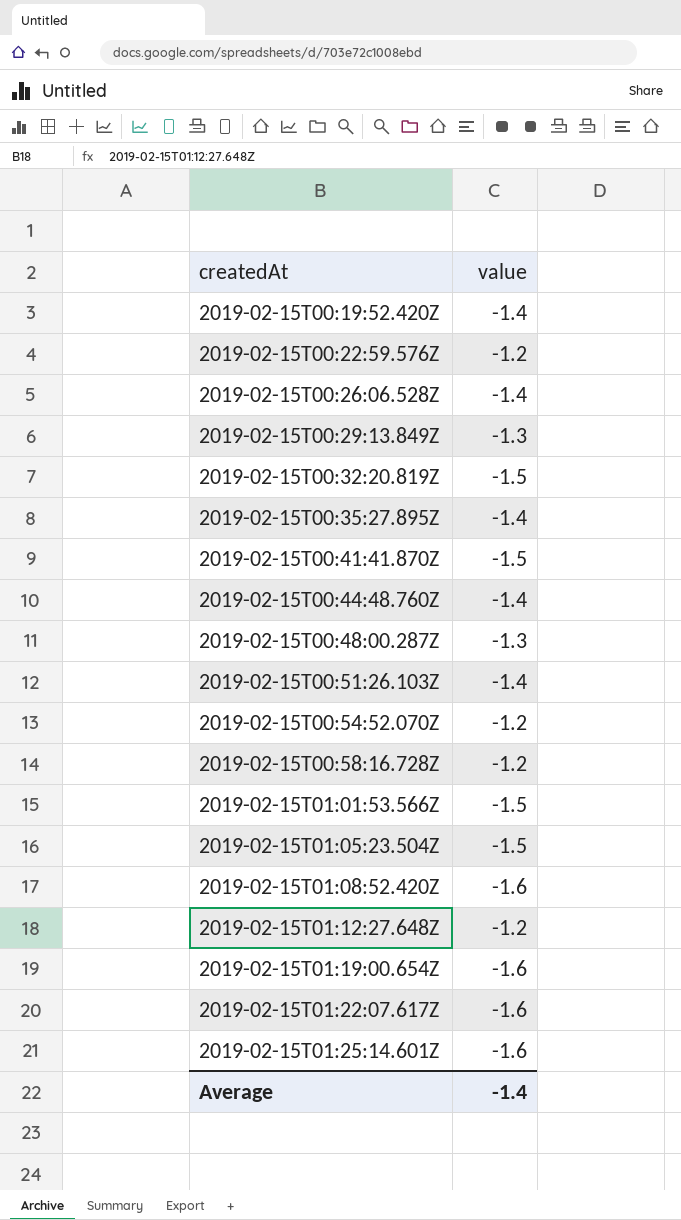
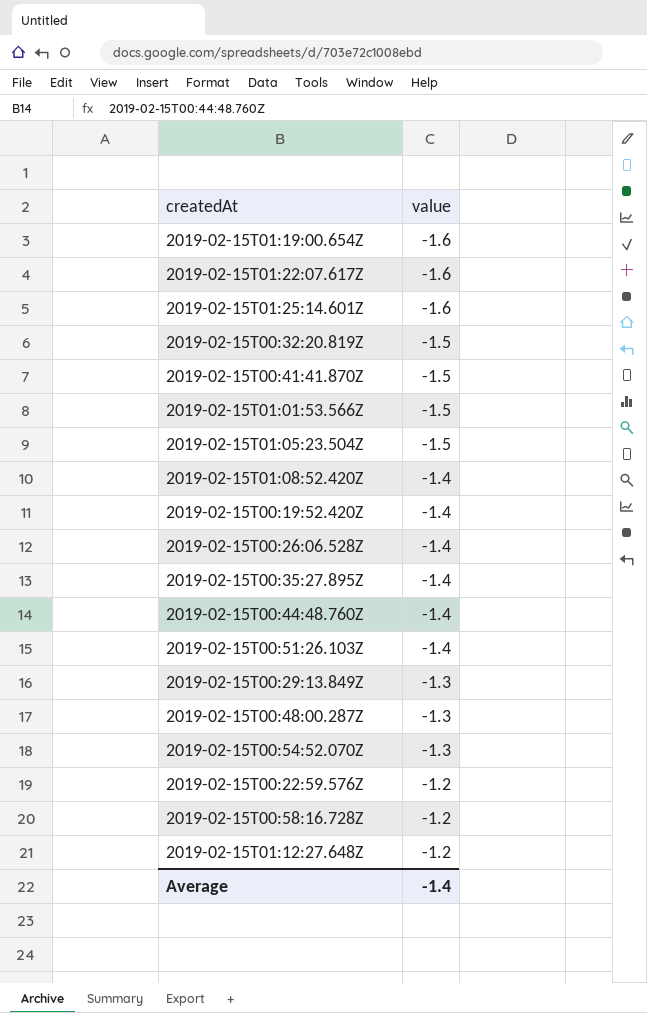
row order: createdAt ascending -> value ascending
2019-02-15T01:08:52.420Z | value: -1.6 -> -1.4
2019-02-15T00:54:52.070Z | value: -1.2 -> -1.3

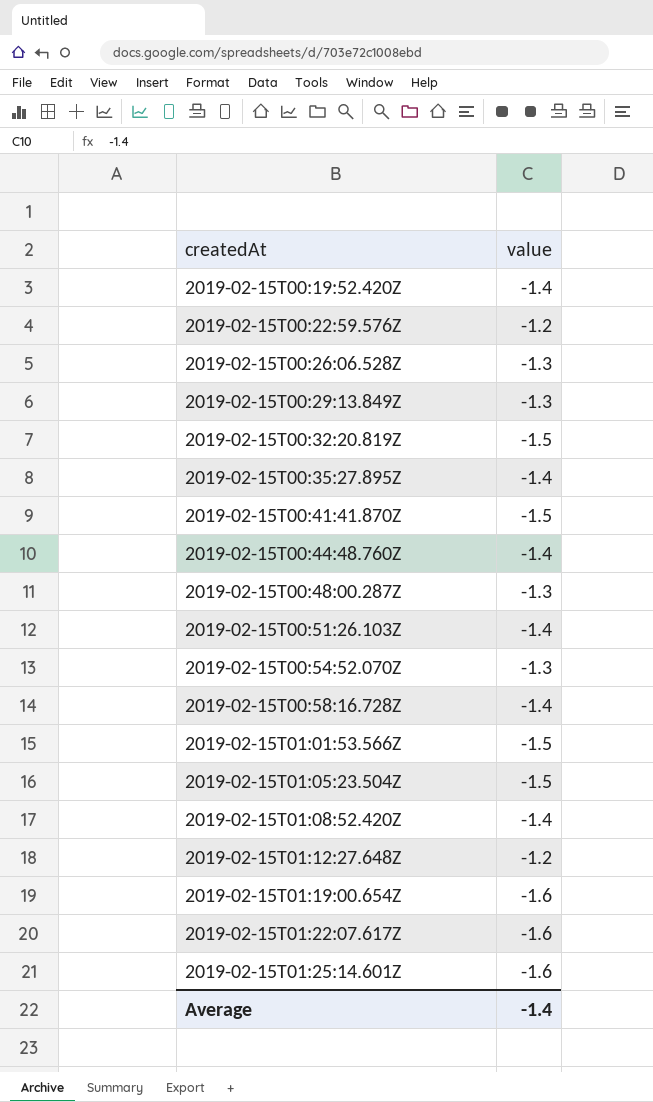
row order: value ascending -> createdAt ascending
2019-02-15T00:26:06.528Z | value: -1.4 -> -1.3
2019-02-15T00:58:16.728Z | value: -1.2 -> -1.4

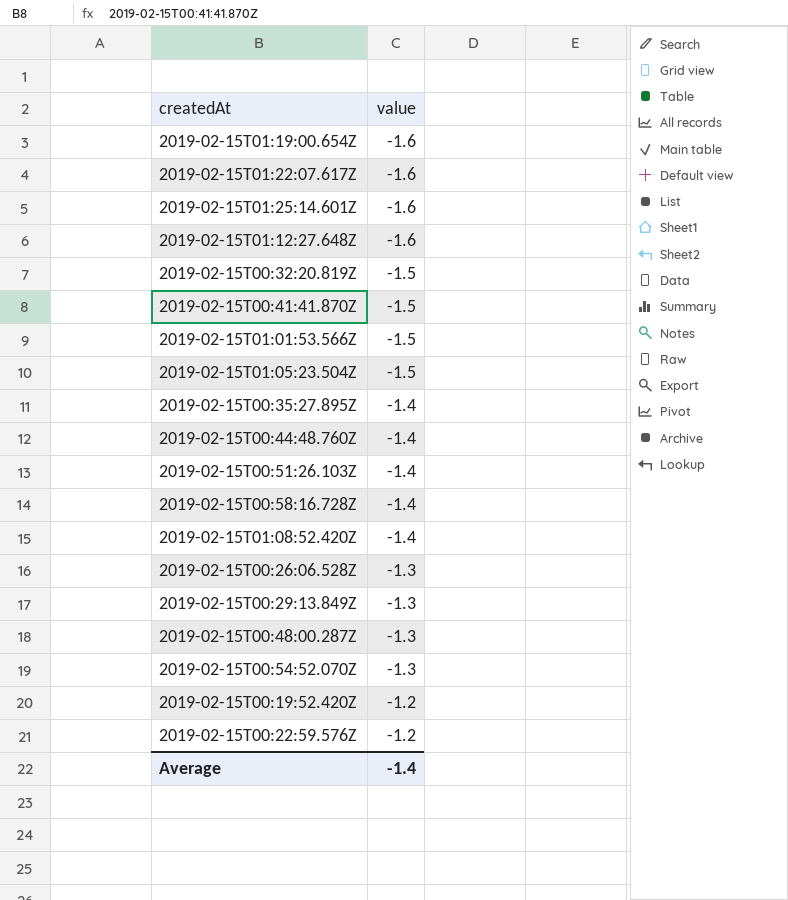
row order: createdAt ascending -> value ascending
2019-02-15T01:12:27.648Z | value: -1.2 -> -1.6
2019-02-15T00:19:52.420Z | value: -1.4 -> -1.2

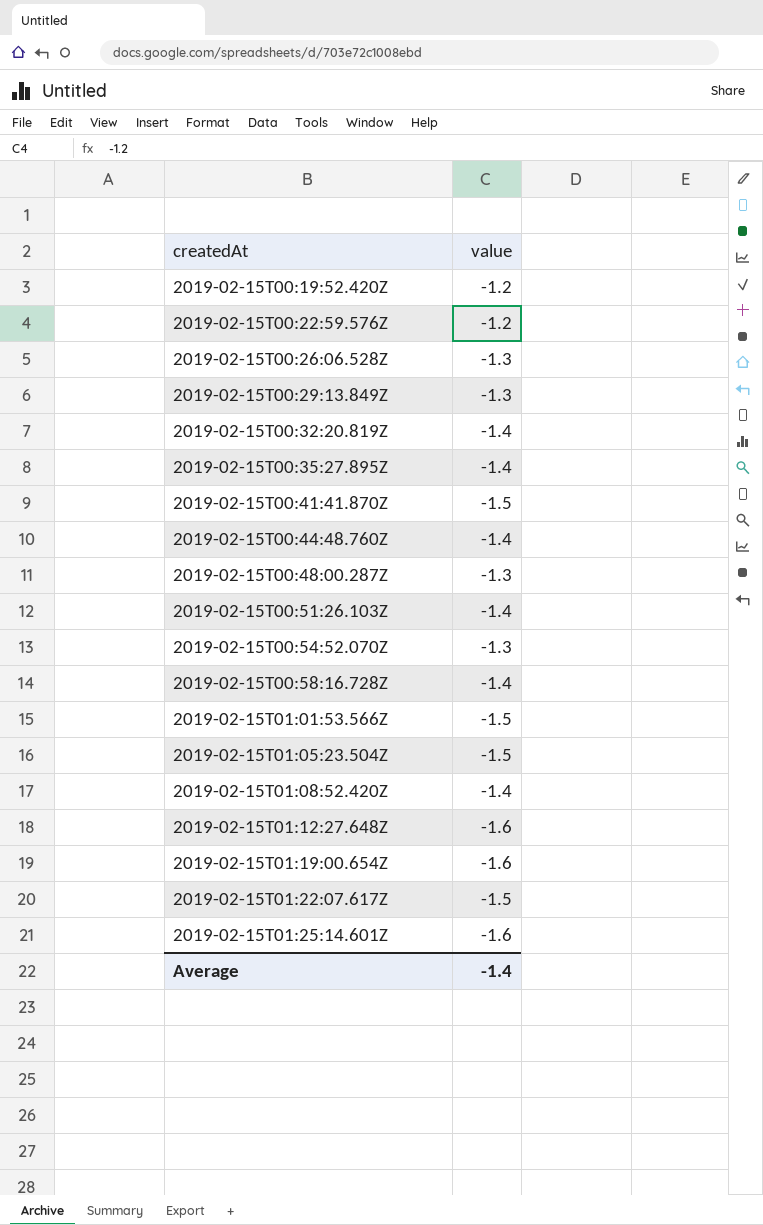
row order: value ascending -> createdAt ascending
2019-02-15T00:32:20.819Z | value: -1.5 -> -1.4
2019-02-15T01:22:07.617Z | value: -1.6 -> -1.5

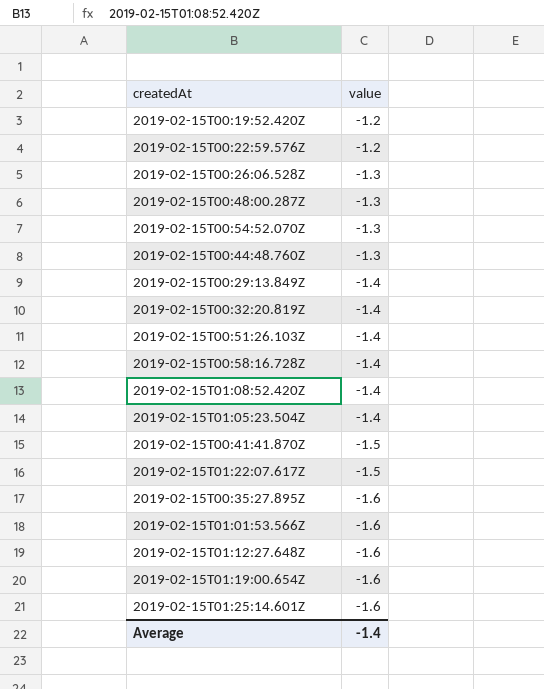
row order: createdAt ascending -> value descending
2019-02-15T00:44:48.760Z | value: -1.4 -> -1.3
2019-02-15T00:29:13.849Z | value: -1.3 -> -1.4
2019-02-15T01:05:23.504Z | value: -1.5 -> -1.4
2019-02-15T00:35:27.895Z | value: -1.4 -> -1.6
2019-02-15T01:01:53.566Z | value: -1.5 -> -1.6

